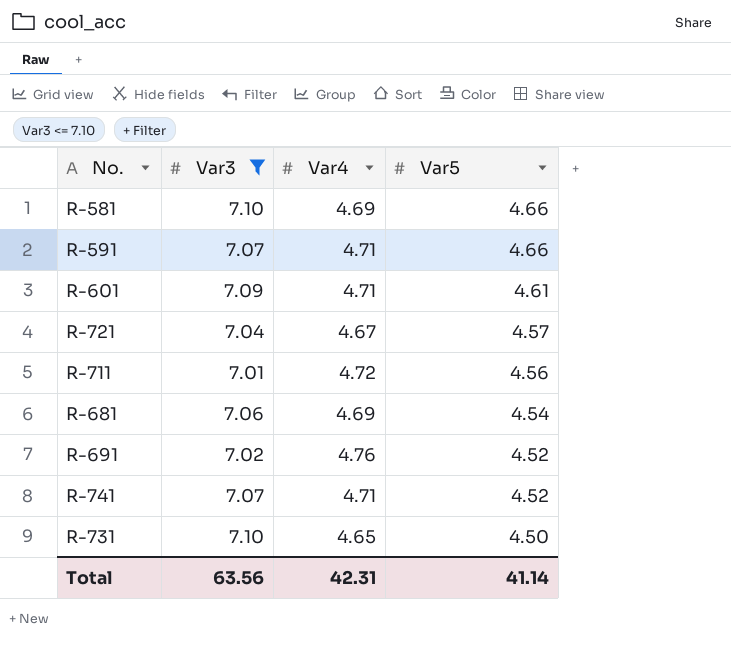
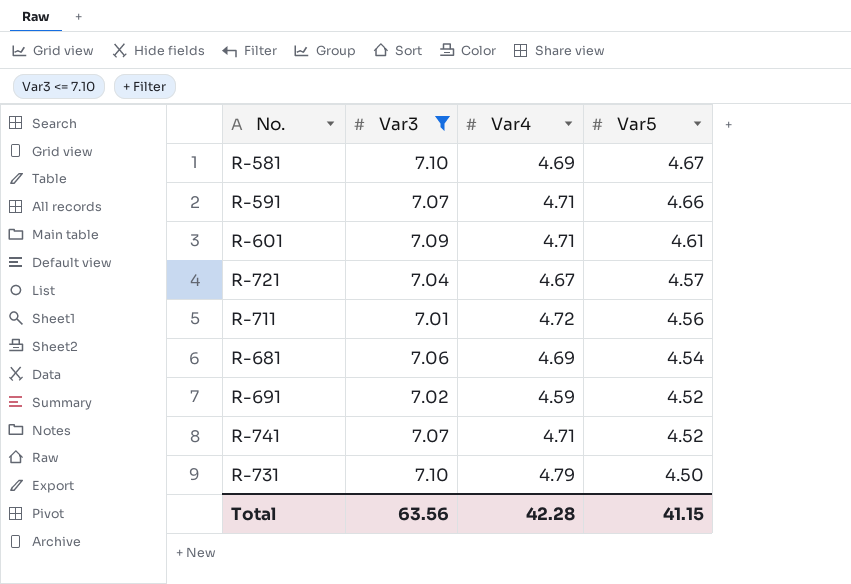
R-581 | Var5: 4.66 -> 4.67
R-691 | Var4: 4.76 -> 4.59
R-731 | Var4: 4.65 -> 4.79
Total | Var4: 42.31 -> 42.28
Total | Var5: 41.14 -> 41.15

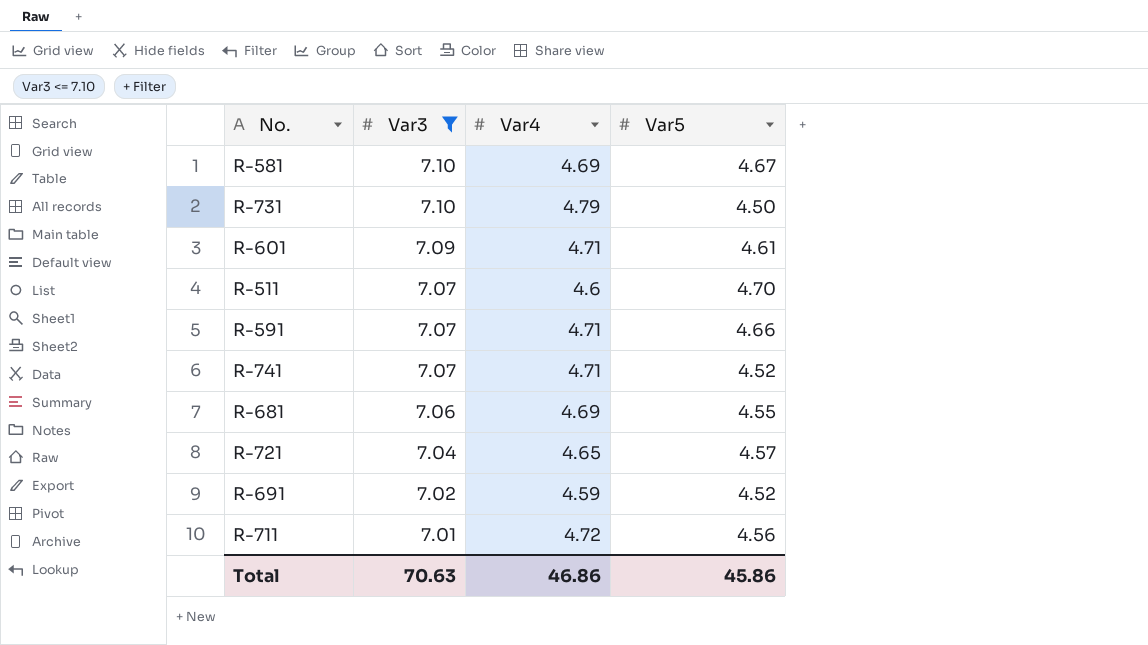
row order: Var5 descending -> Var3 descending
row R-511: none -> 7.07 | 4.6 | 4.70
R-681 | Var5: 4.54 -> 4.55
R-721 | Var4: 4.67 -> 4.65
Total | Var3: 63.56 -> 70.63
Total | Var4: 42.28 -> 46.86
Total | Var5: 41.15 -> 45.86

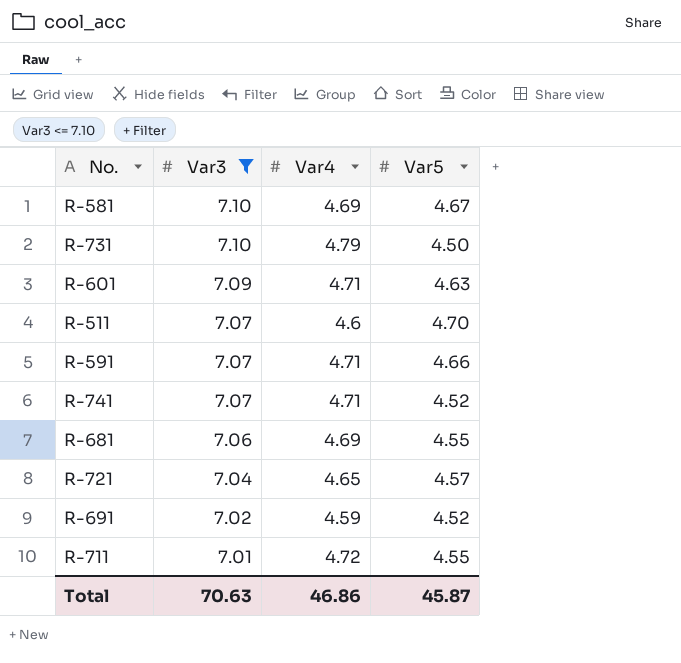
R-601 | Var5: 4.61 -> 4.63
R-711 | Var5: 4.56 -> 4.55
Total | Var5: 45.86 -> 45.87

